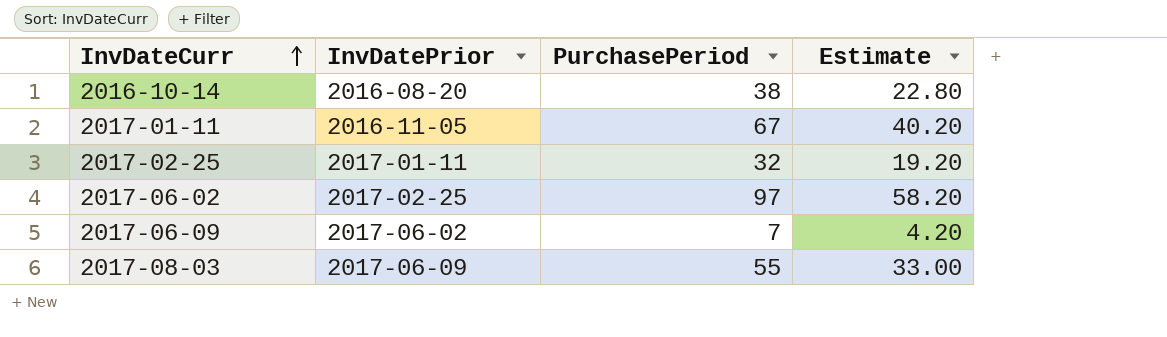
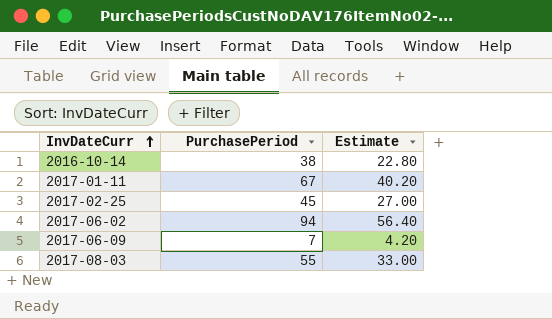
column InvDatePrior | position: 2 -> none
2017-02-25 | PurchasePeriod: 32 -> 45
2017-02-25 | Estimate: 19.20 -> 27.00
2017-06-02 | PurchasePeriod: 97 -> 94
2017-06-02 | Estimate: 58.20 -> 56.40

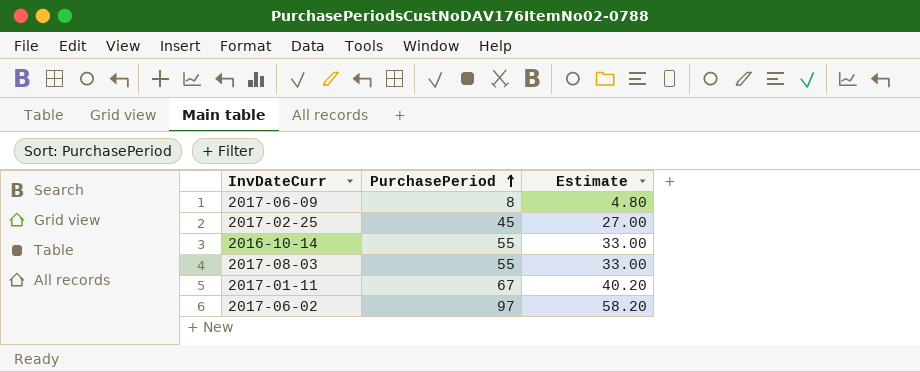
row order: InvDateCurr ascending -> PurchasePeriod ascending
2017-06-09 | PurchasePeriod: 7 -> 8
2017-06-09 | Estimate: 4.20 -> 4.80
2016-10-14 | PurchasePeriod: 38 -> 55
2016-10-14 | Estimate: 22.80 -> 33.00
2017-06-02 | PurchasePeriod: 94 -> 97
2017-06-02 | Estimate: 56.40 -> 58.20

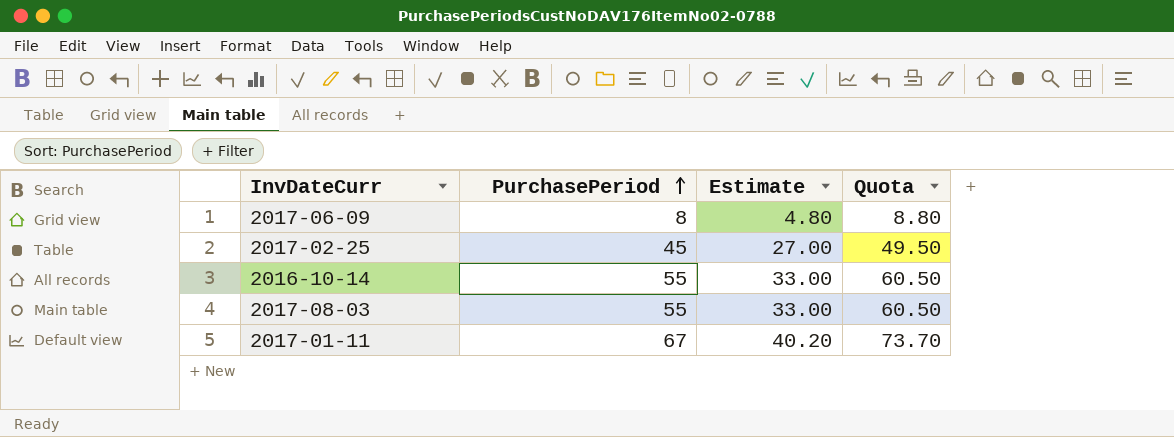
column Quota | formula: none -> [PurchasePeriod] * 1.1
row 2017-06-02: 97 | 58.20 -> none

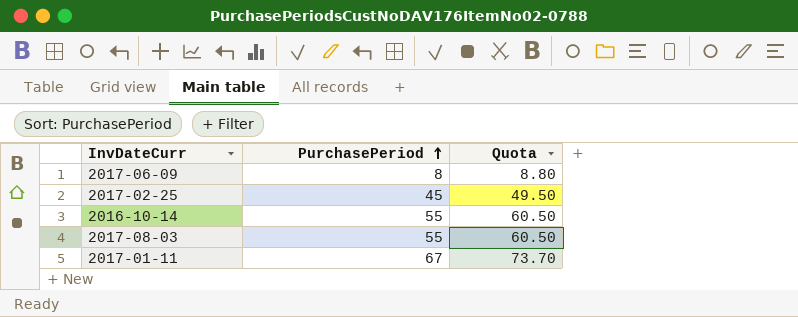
column Estimate | formula: [PurchasePeriod] * 0.6 -> none

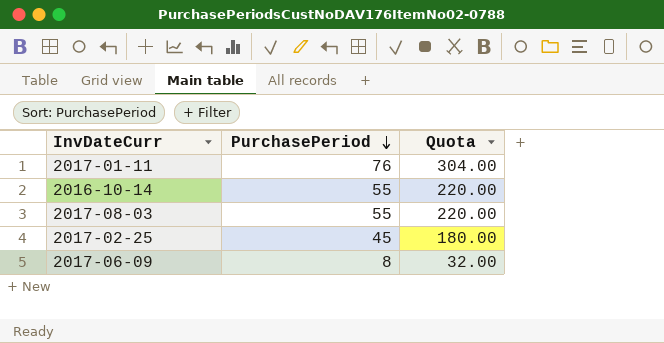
row order: PurchasePeriod ascending -> PurchasePeriod descending
column Quota | formula: [PurchasePeriod] * 1.1 -> [PurchasePeriod] * 4
2017-01-11 | PurchasePeriod: 67 -> 76

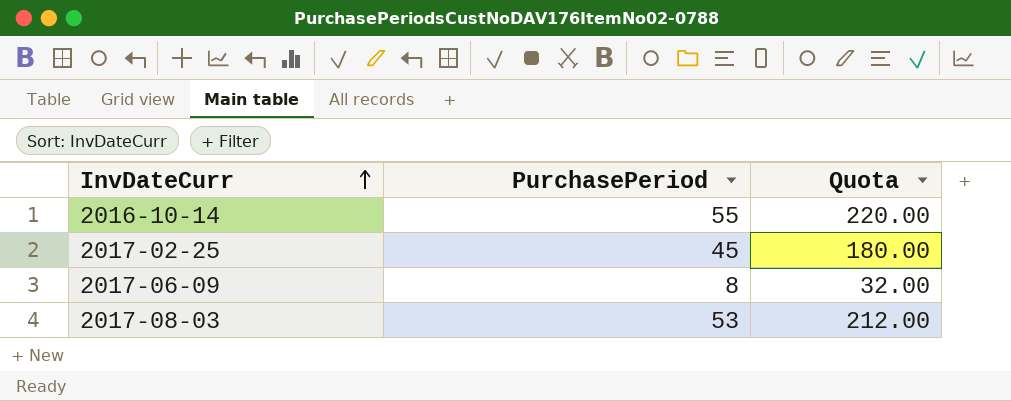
row order: PurchasePeriod descending -> InvDateCurr ascending
row 2017-01-11: 76 | 304.00 -> none
2017-08-03 | PurchasePeriod: 55 -> 53
2017-08-03 | Quota: 220.00 -> 212.00

